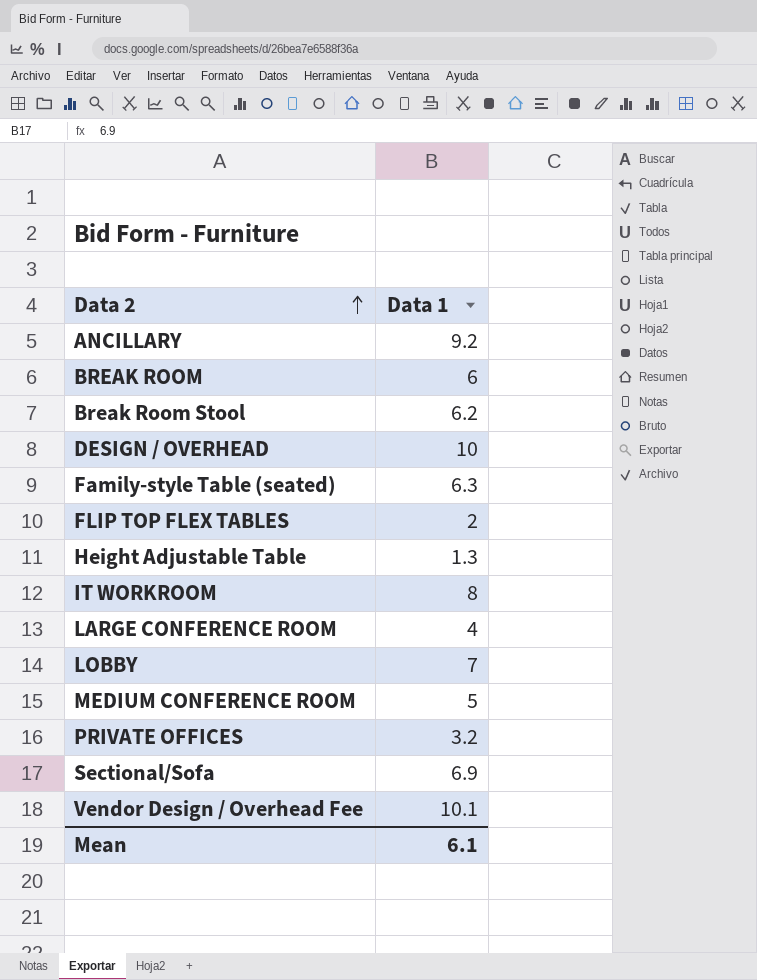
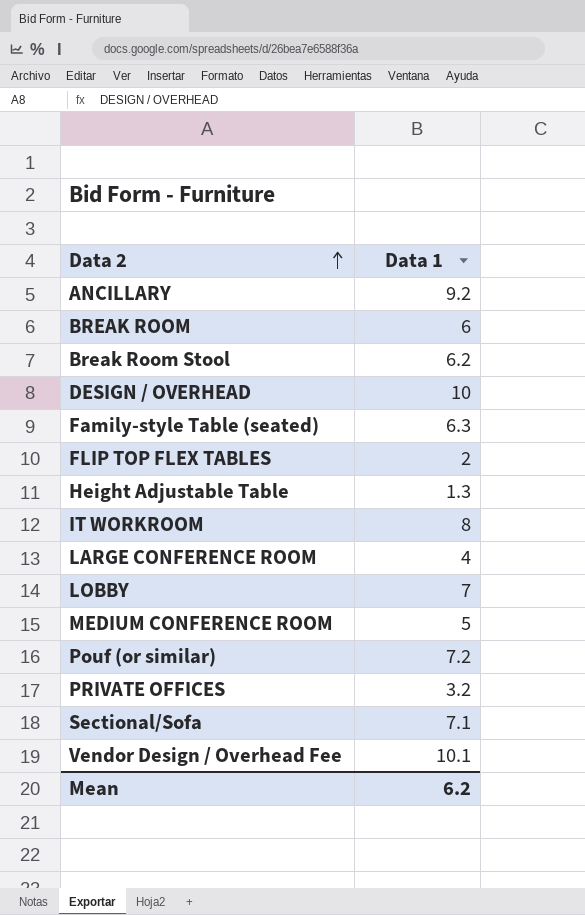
row Pouf (or similar): none -> 7.2
Sectional/Sofa | Data 1: 6.9 -> 7.1
Mean | Data 1: 6.1 -> 6.2

